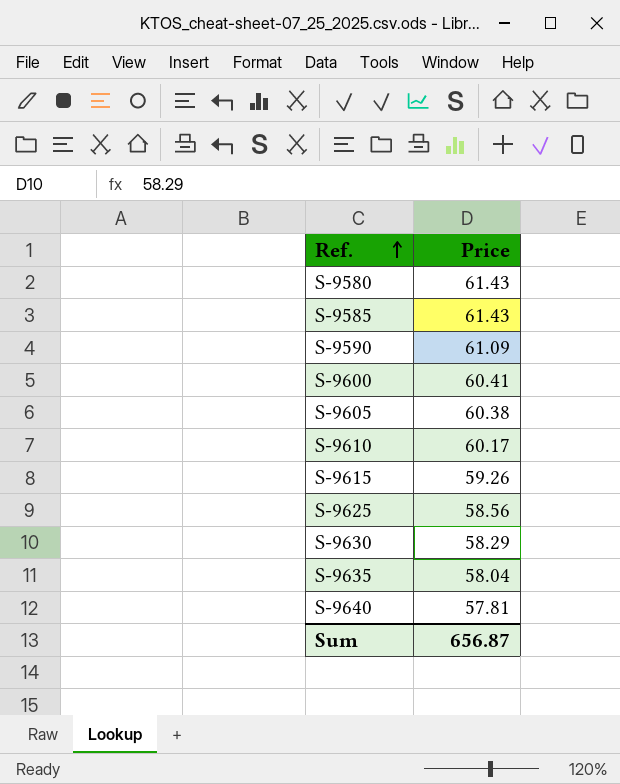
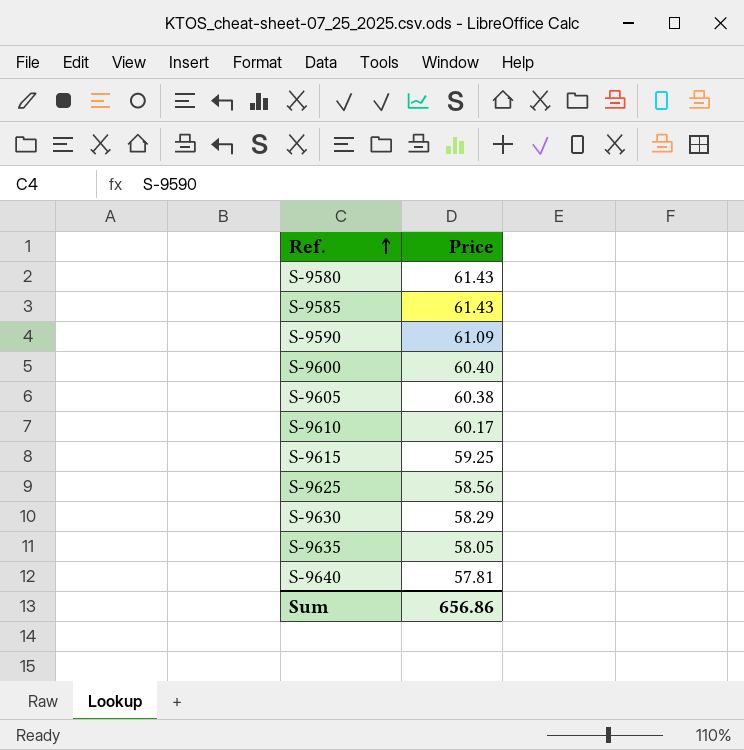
S-9600 | Price: 60.41 -> 60.40
S-9615 | Price: 59.26 -> 59.25
S-9635 | Price: 58.04 -> 58.05
Sum | Price: 656.87 -> 656.86

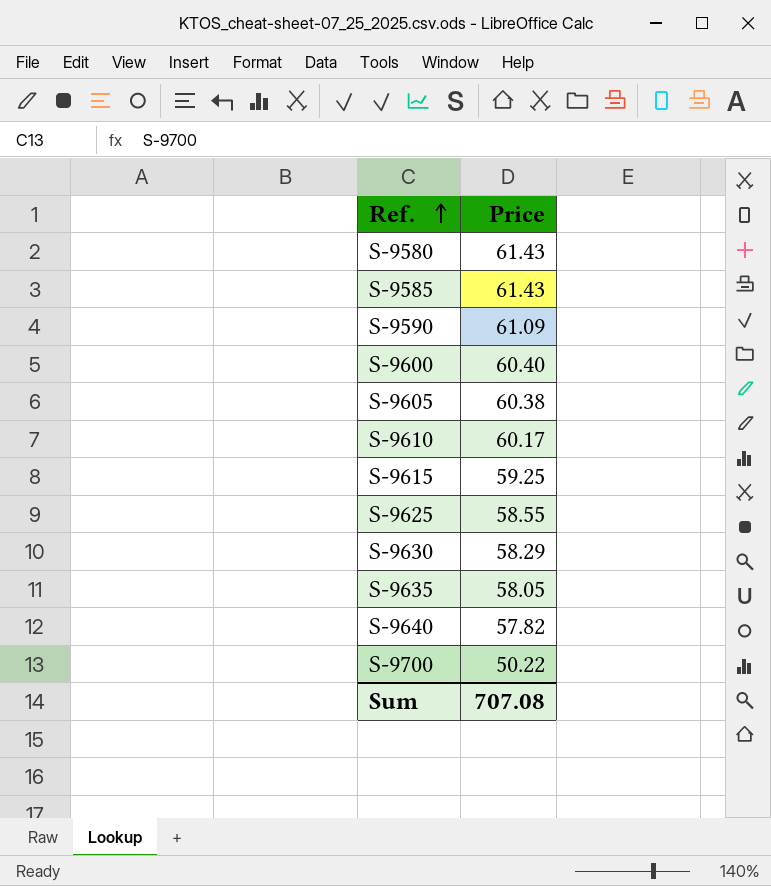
S-9625 | Price: 58.56 -> 58.55
S-9640 | Price: 57.81 -> 57.82
row S-9700: none -> 50.22
Sum | Price: 656.86 -> 707.08

